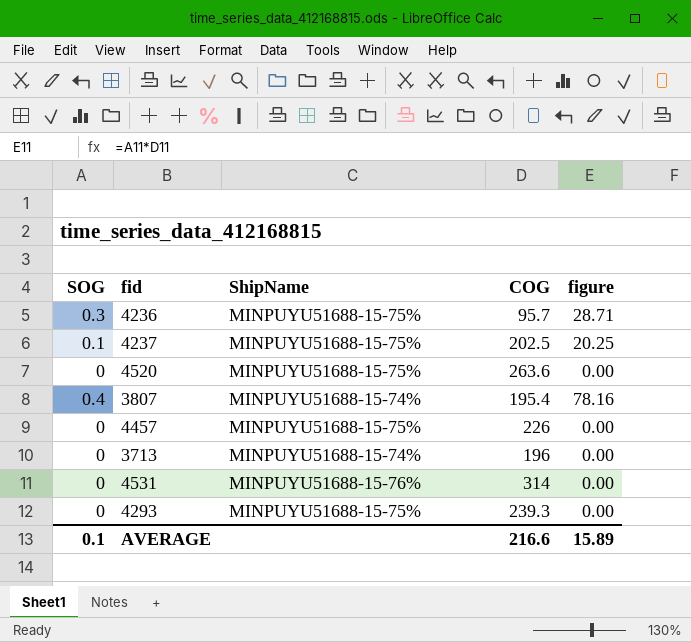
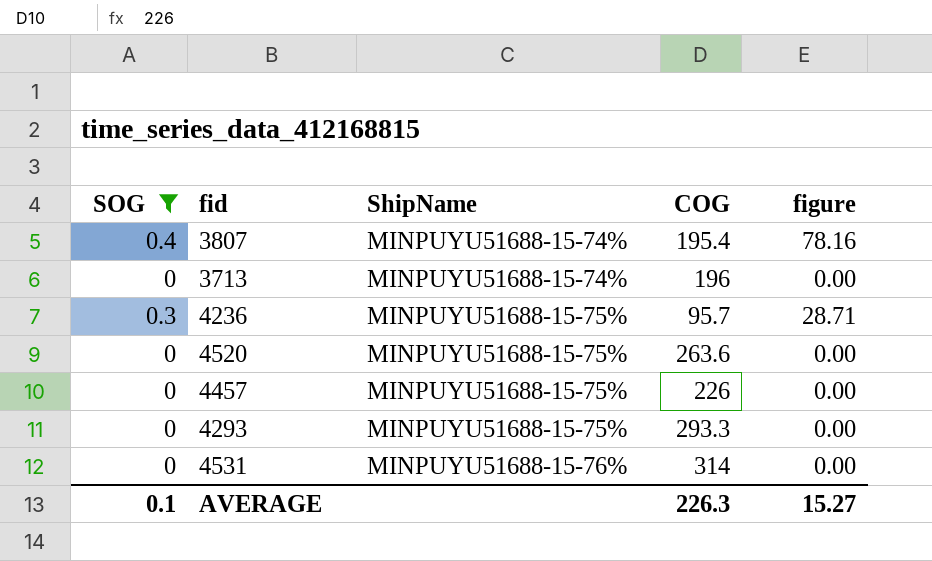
filter: none -> SOG != 0.1
row order: none -> ShipName ascending
4293 | COG: 239.3 -> 293.3
AVERAGE | COG: 216.6 -> 226.3
AVERAGE | figure: 15.89 -> 15.27

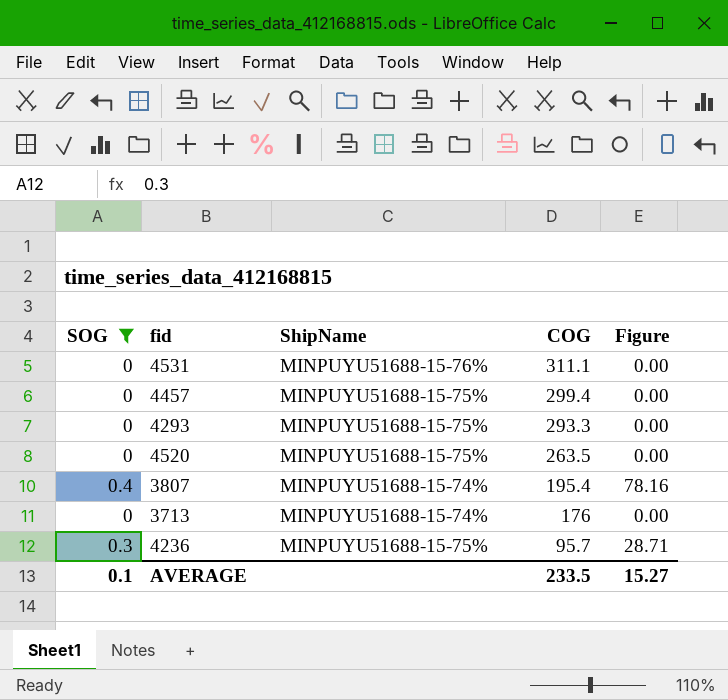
row order: ShipName ascending -> COG descending
column name: figure -> Figure
4531 | COG: 314 -> 311.1
4457 | COG: 226 -> 299.4
4520 | COG: 263.6 -> 263.5
3713 | COG: 196 -> 176
AVERAGE | COG: 226.3 -> 233.5

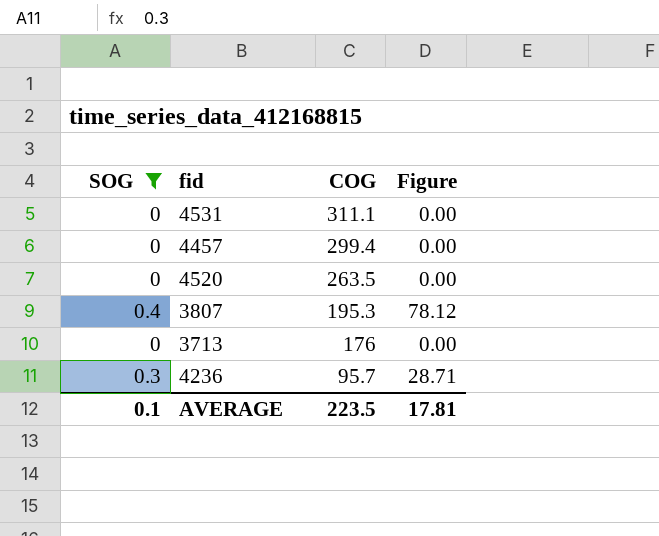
column ShipName | position: 3 -> none
row 4293: 0 | MINPUYU51688-15-75% | 293.3 | 0.00 -> none
3807 | COG: 195.4 -> 195.3
3807 | Figure: 78.16 -> 78.12
AVERAGE | COG: 233.5 -> 223.5
AVERAGE | Figure: 15.27 -> 17.81

